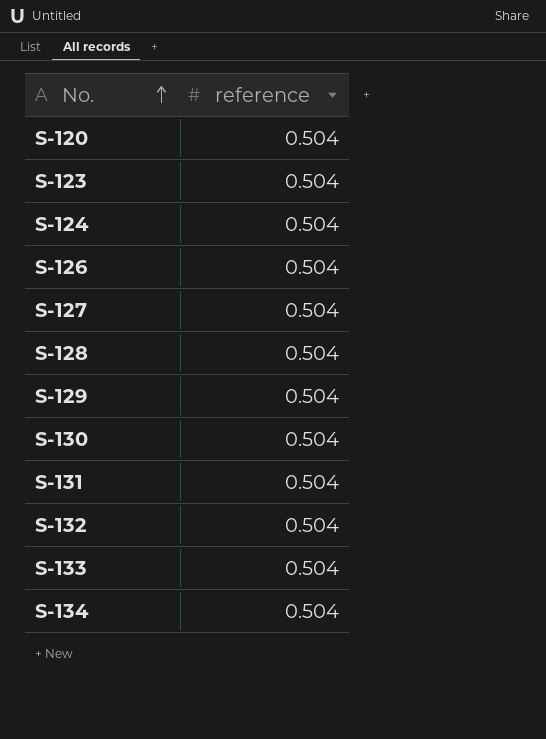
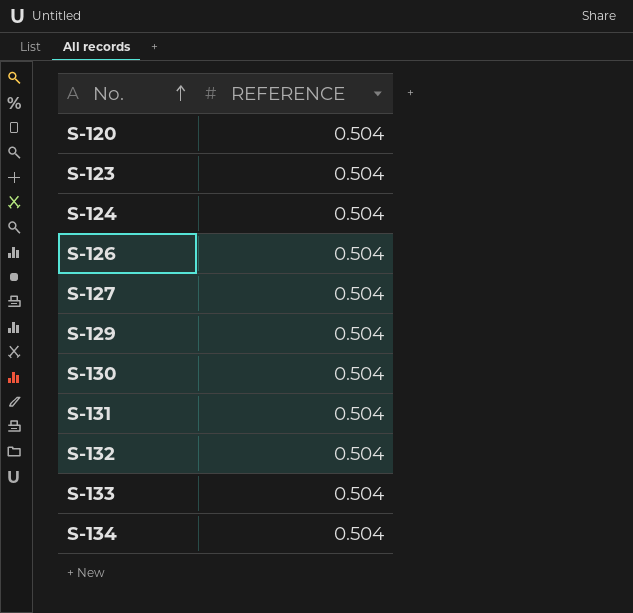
column name: reference -> REFERENCE
row S-128: 0.504 -> none

